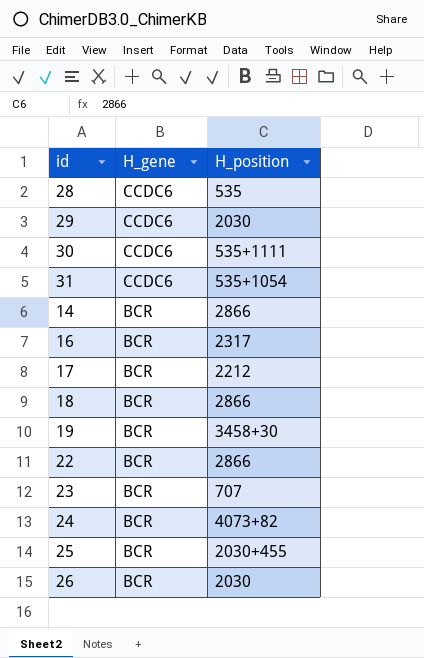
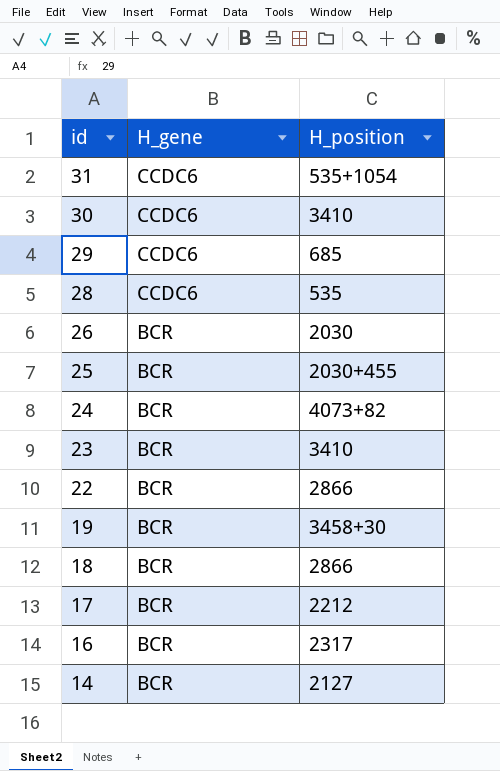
row order: H_gene descending -> id descending
30 | H_position: 535+1111 -> 3410
29 | H_position: 2030 -> 685
23 | H_position: 707 -> 3410
14 | H_position: 2866 -> 2127

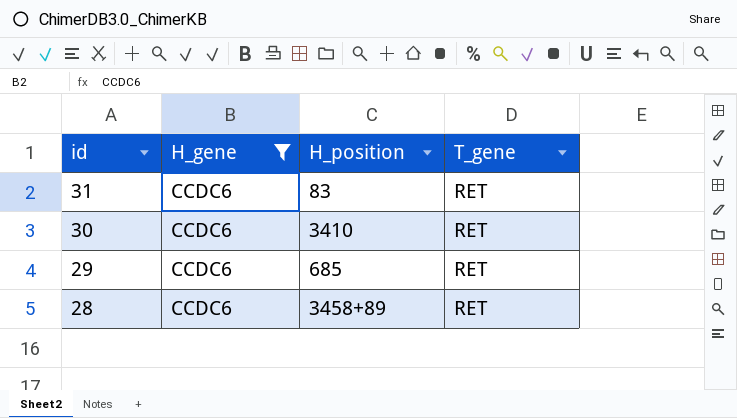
filter: none -> H_gene = CCDC6
column T_gene | position: none -> 4
31 | H_position: 535+1054 -> 83
28 | H_position: 535 -> 3458+89

